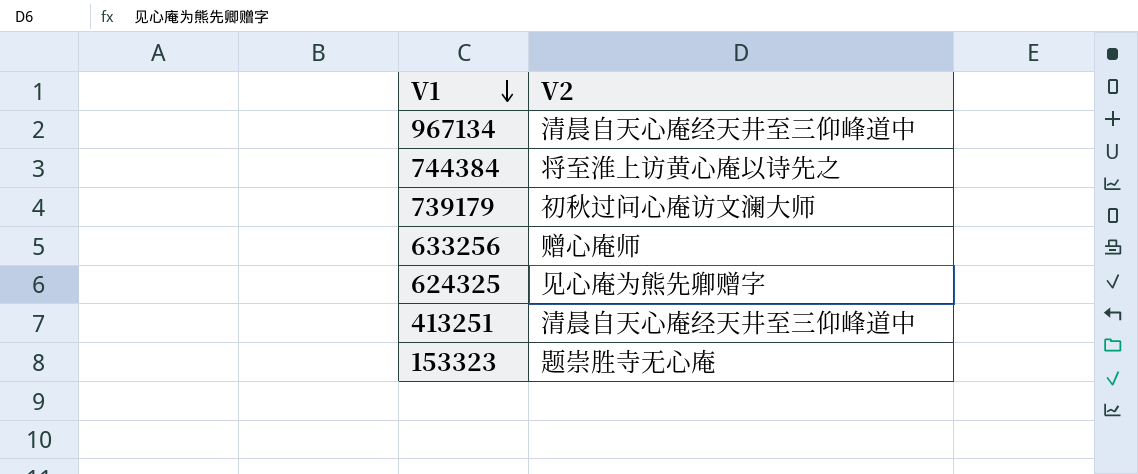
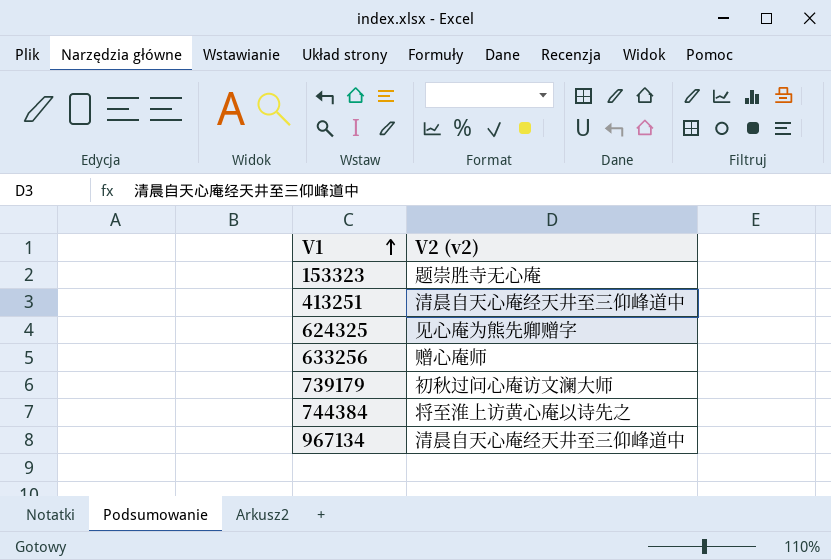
row order: V1 descending -> V1 ascending
column name: V2 -> V2 (v2)

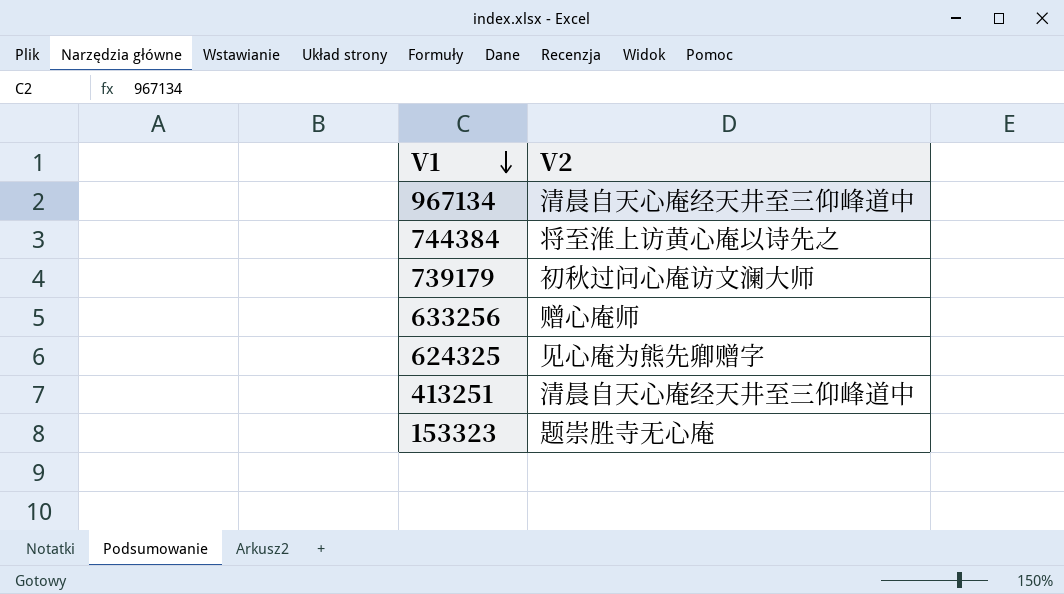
row order: V1 ascending -> V1 descending
column name: V2 (v2) -> V2

